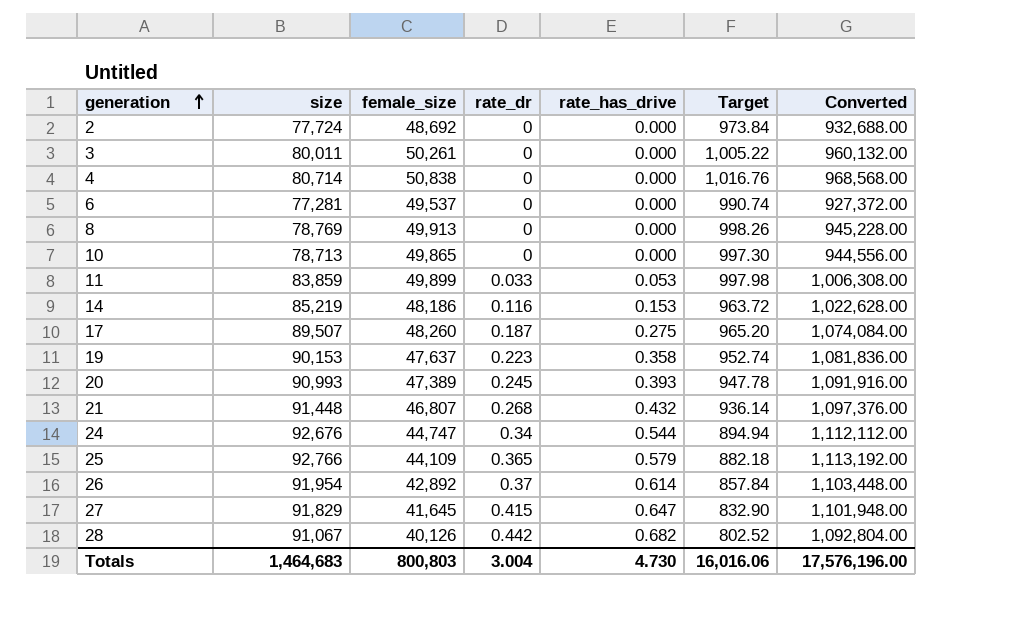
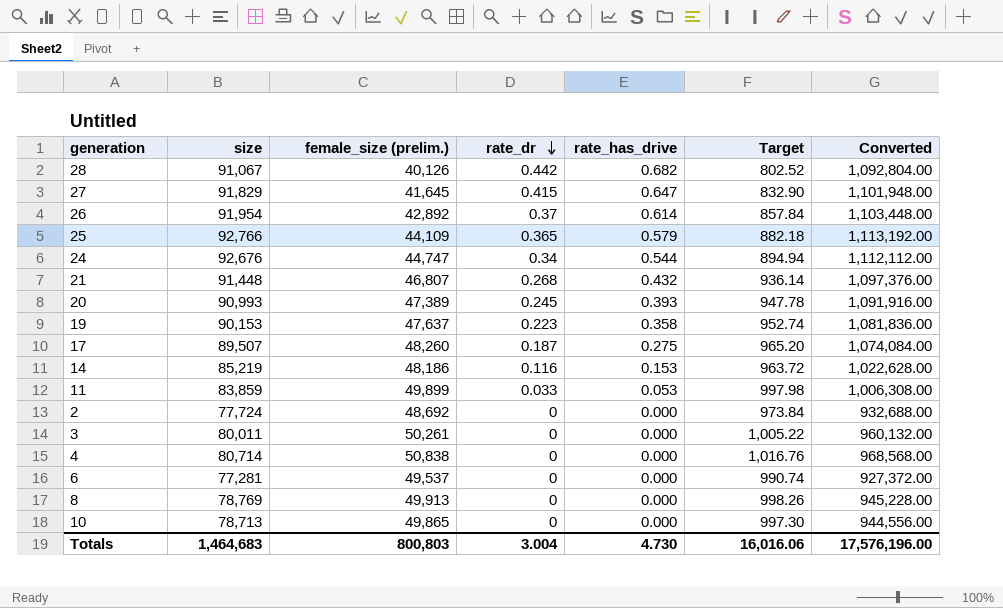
row order: generation ascending -> rate_dr descending
column name: female_size -> female_size (prelim.)

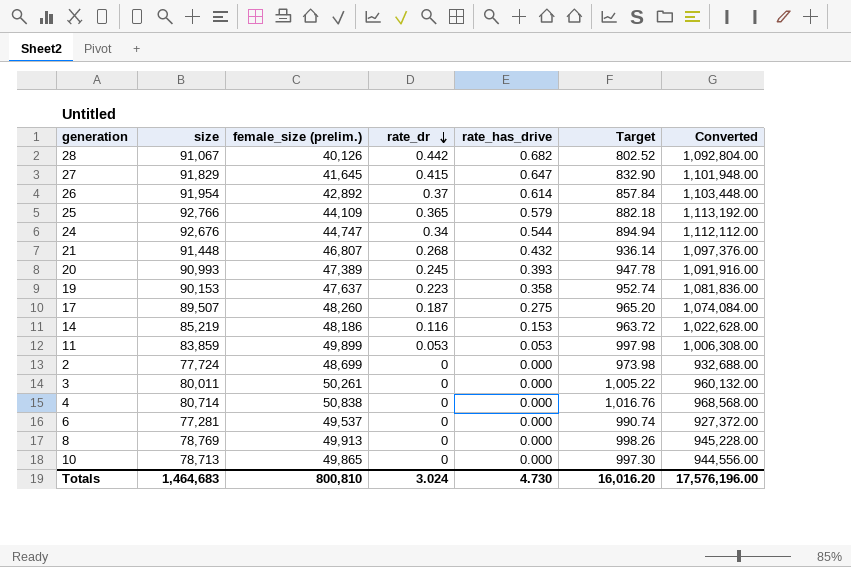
11 | rate_dr: 0.033 -> 0.053
2 | female_size (prelim.): 48,692 -> 48,699
2 | Target: 973.84 -> 973.98
Totals | female_size (prelim.): 800,803 -> 800,810
Totals | rate_dr: 3.004 -> 3.024
Totals | Target: 16,016.06 -> 16,016.20

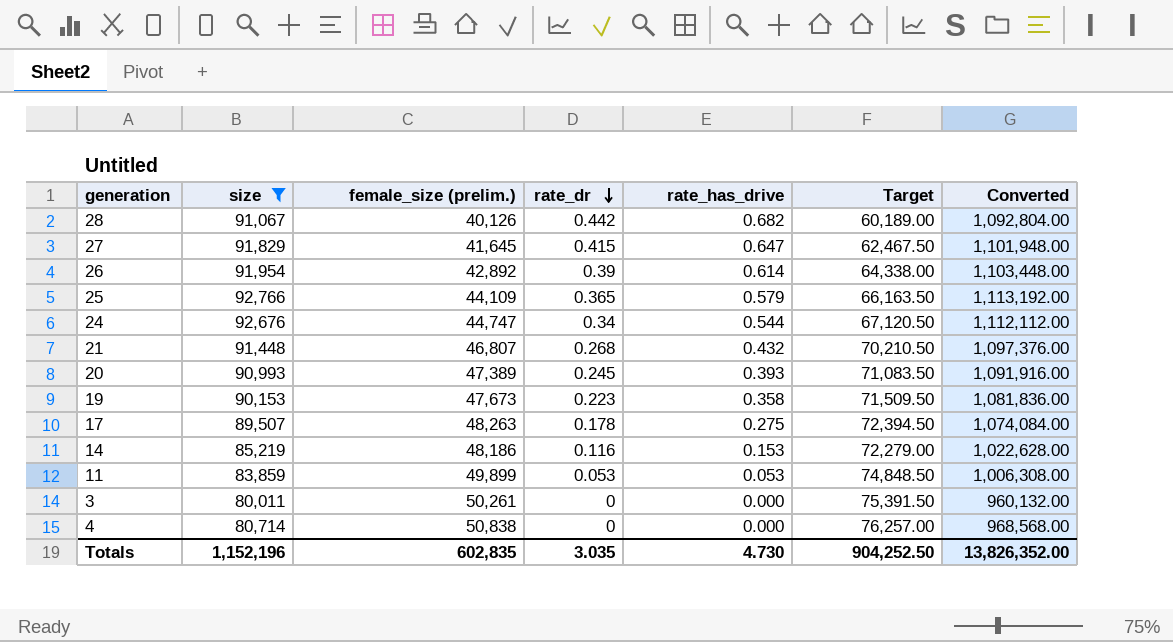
filter: none -> size >= 80,011
column Target | formula: [female_size (prelim.)] * 0.02 -> [female_size (prelim.)] * 1.5
26 | rate_dr: 0.37 -> 0.39
19 | female_size (prelim.): 47,637 -> 47,673
17 | female_size (prelim.): 48,260 -> 48,263
17 | rate_dr: 0.187 -> 0.178
Totals | size: 1,464,683 -> 1,152,196
Totals | female_size (prelim.): 800,810 -> 602,835
Totals | rate_dr: 3.024 -> 3.035
Totals | Target: 16,016.20 -> 904,252.50
Totals | Converted: 17,576,196.00 -> 13,826,352.00

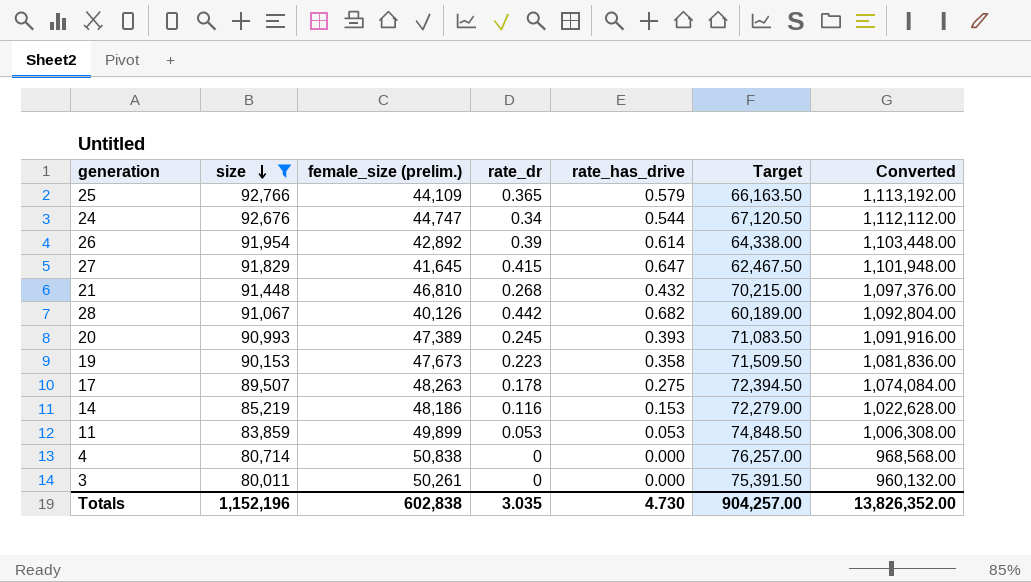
row order: rate_dr descending -> size descending
21 | female_size (prelim.): 46,807 -> 46,810
21 | Target: 70,210.50 -> 70,215.00
Totals | female_size (prelim.): 602,835 -> 602,838
Totals | Target: 904,252.50 -> 904,257.00

